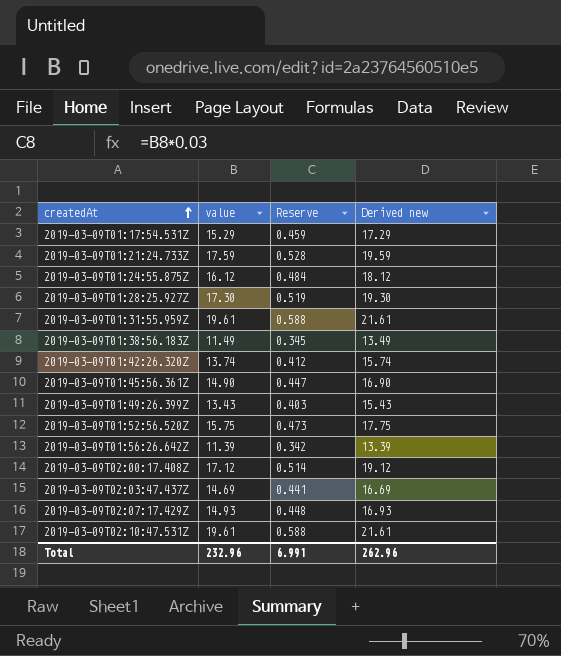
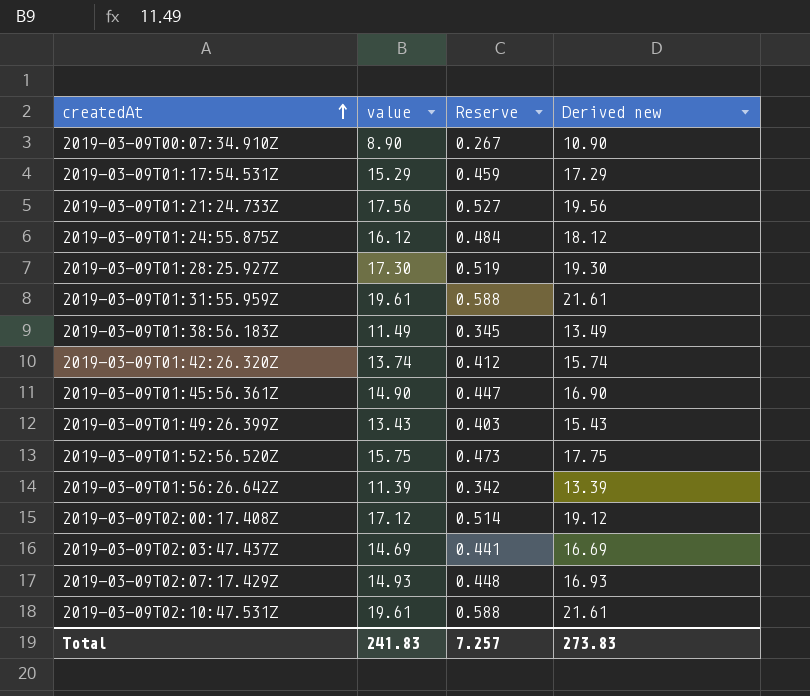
row 2019-03-09T00:07:34.910Z: none -> 8.90 | 0.267 | 10.90
2019-03-09T01:21:24.733Z | value: 17.59 -> 17.56
2019-03-09T01:21:24.733Z | Reserve: 0.528 -> 0.527
2019-03-09T01:21:24.733Z | Derived new: 19.59 -> 19.56
Total | value: 232.96 -> 241.83
Total | Reserve: 6.991 -> 7.257
Total | Derived new: 262.96 -> 273.83

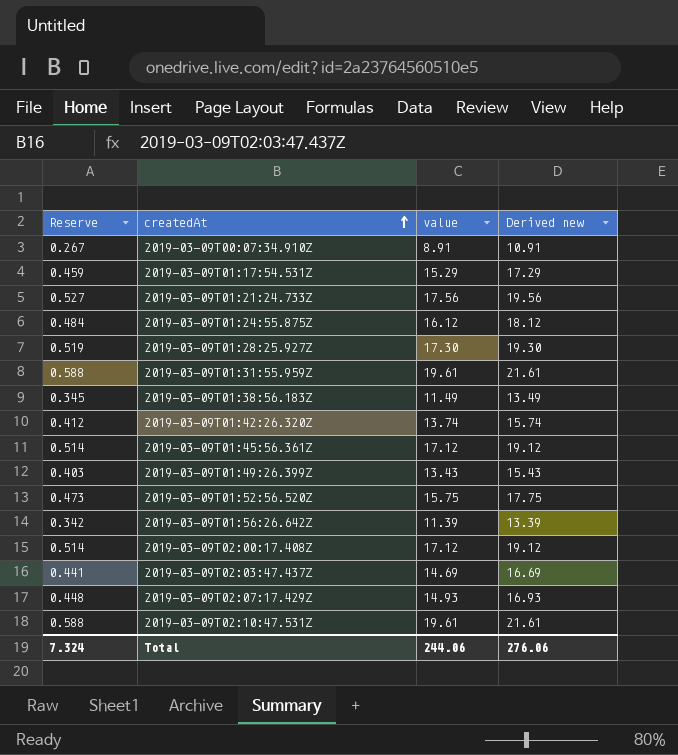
column Reserve | position: 3 -> 1
2019-03-09T00:07:34.910Z | value: 8.90 -> 8.91
2019-03-09T00:07:34.910Z | Derived new: 10.90 -> 10.91
2019-03-09T01:45:56.361Z | Reserve: 0.447 -> 0.514
2019-03-09T01:45:56.361Z | value: 14.90 -> 17.12
2019-03-09T01:45:56.361Z | Derived new: 16.90 -> 19.12
Total | Reserve: 7.257 -> 7.324
Total | value: 241.83 -> 244.06
Total | Derived new: 273.83 -> 276.06

